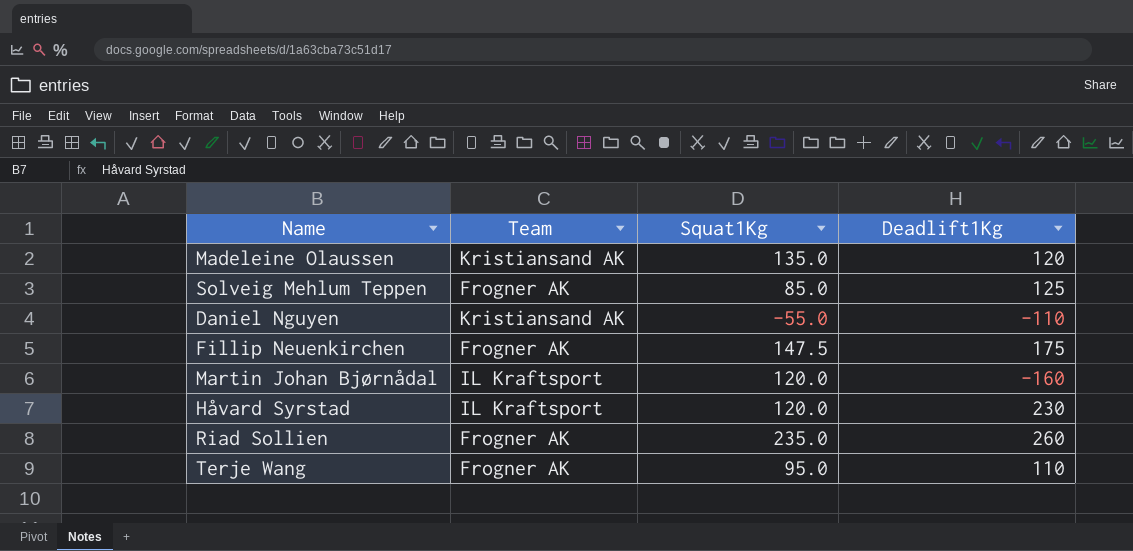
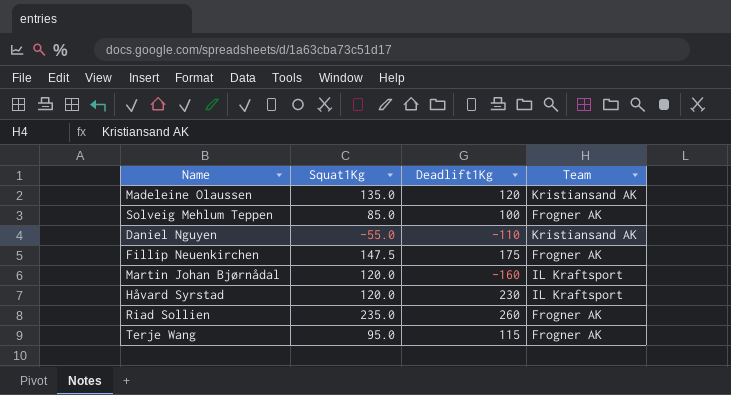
column Team | position: 2 -> 4
Solveig Mehlum Teppen | Deadlift1Kg: 125 -> 100
Terje Wang | Deadlift1Kg: 110 -> 115

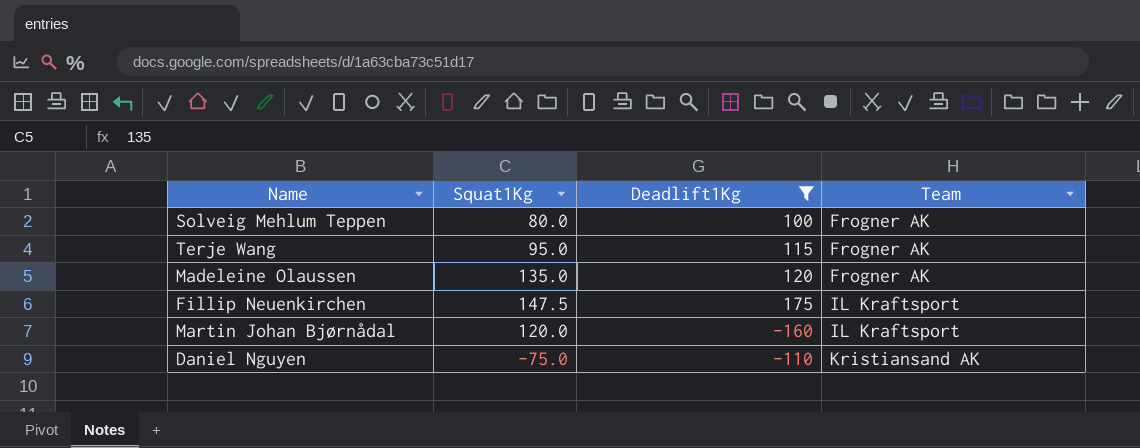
filter: none -> Deadlift1Kg <= 175
row order: none -> Team ascending
Solveig Mehlum Teppen | Squat1Kg: 85.0 -> 80.0
Madeleine Olaussen | Team: Kristiansand AK -> Frogner AK
Fillip Neuenkirchen | Team: Frogner AK -> IL Kraftsport
Daniel Nguyen | Squat1Kg: -55.0 -> -75.0

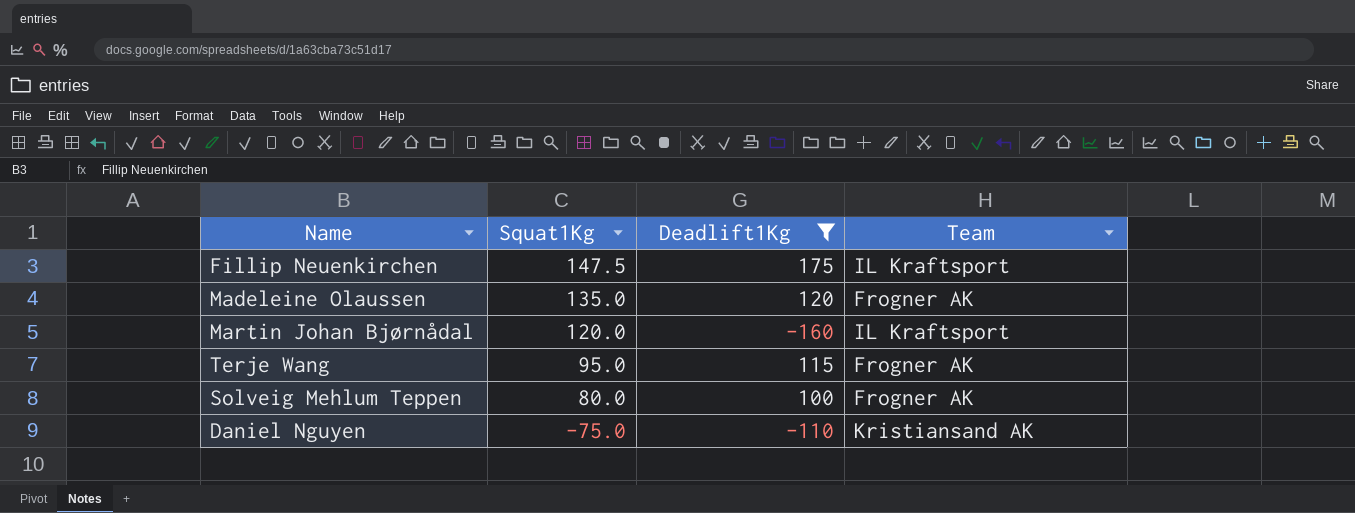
row order: Team ascending -> Squat1Kg descending

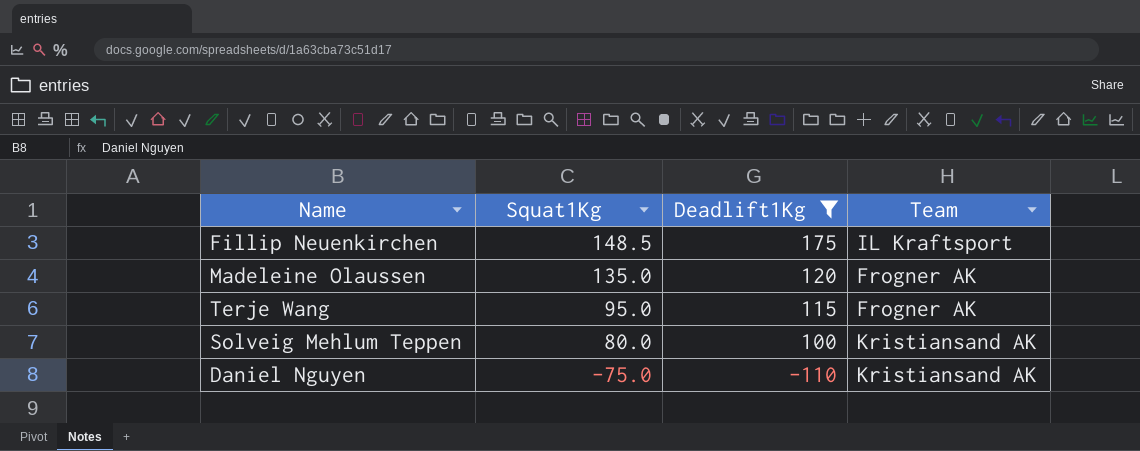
row Martin Johan Bjørnådal: 120.0 | -160 | IL Kraftsport -> none
Fillip Neuenkirchen | Squat1Kg: 147.5 -> 148.5
Solveig Mehlum Teppen | Team: Frogner AK -> Kristiansand AK

